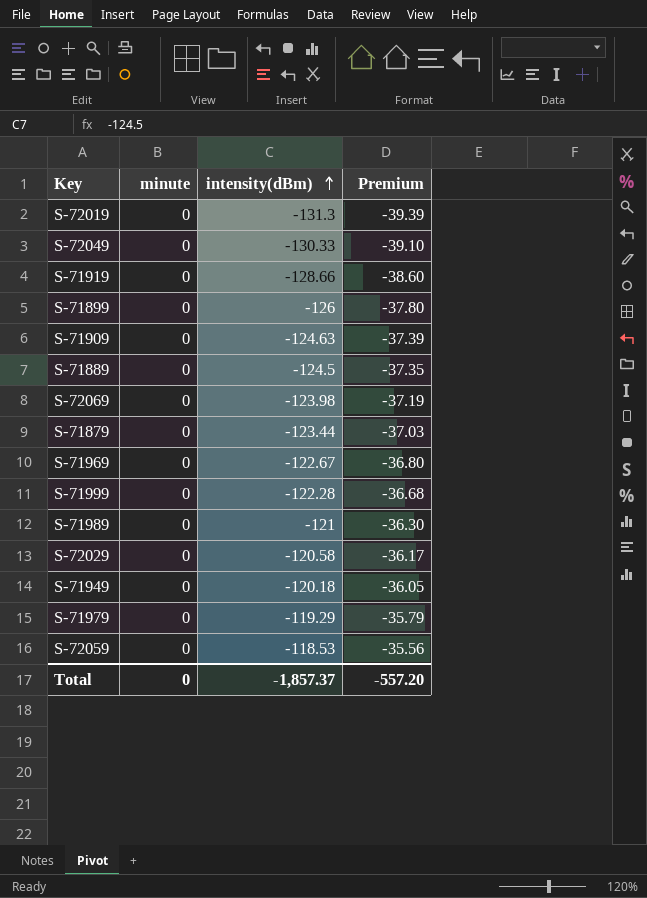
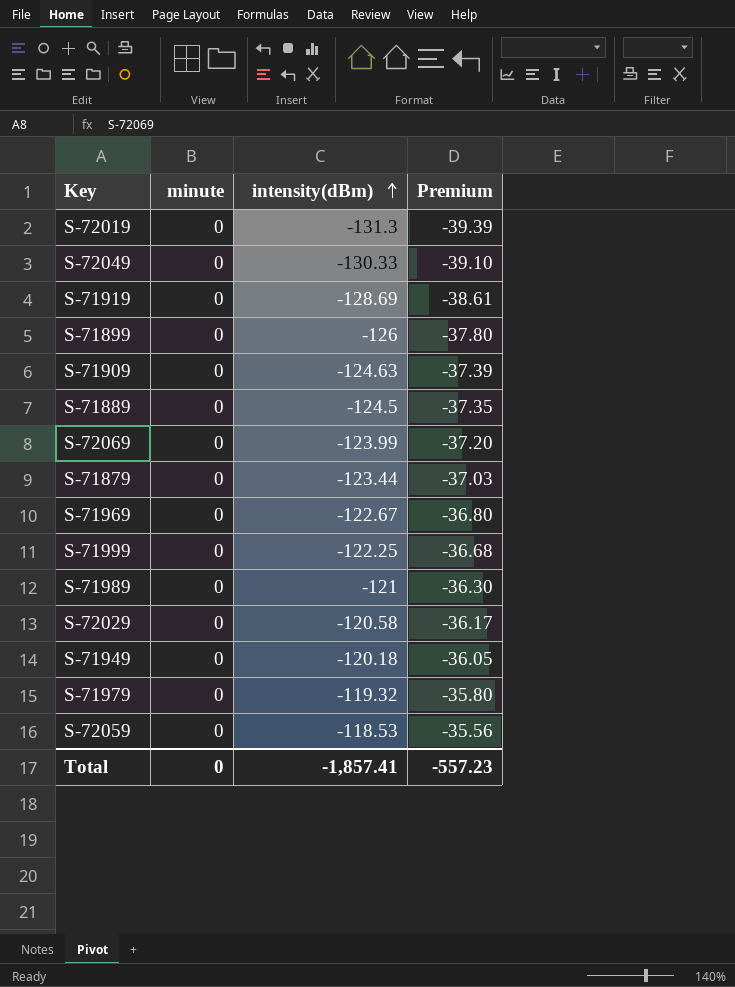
S-71919 | intensity(dBm): -128.66 -> -128.69
S-71919 | Premium: -38.60 -> -38.61
S-72069 | intensity(dBm): -123.98 -> -123.99
S-72069 | Premium: -37.19 -> -37.20
S-71999 | intensity(dBm): -122.28 -> -122.25
S-71979 | intensity(dBm): -119.29 -> -119.32
S-71979 | Premium: -35.79 -> -35.80
Total | intensity(dBm): -1,857.37 -> -1,857.41
Total | Premium: -557.20 -> -557.23

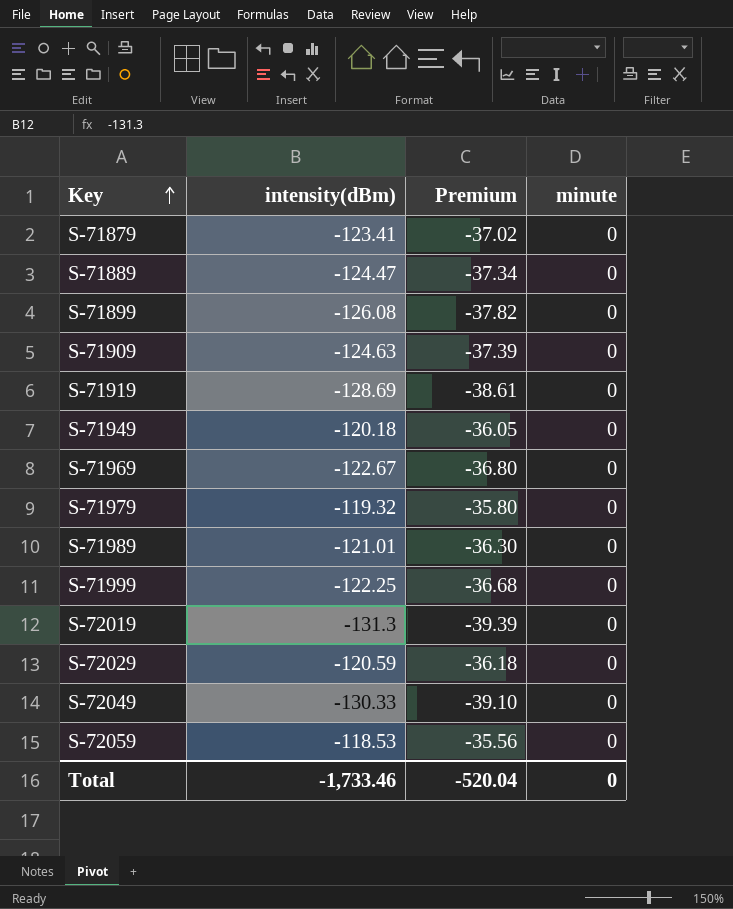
row order: intensity(dBm) ascending -> Key ascending
column minute | position: 2 -> 4
row S-72069: 0 | -123.99 | -37.20 -> none
S-71879 | intensity(dBm): -123.44 -> -123.41
S-71879 | Premium: -37.03 -> -37.02
S-71889 | intensity(dBm): -124.5 -> -124.47
S-71889 | Premium: -37.35 -> -37.34
S-71899 | intensity(dBm): -126 -> -126.08
S-71899 | Premium: -37.80 -> -37.82
S-71989 | intensity(dBm): -121 -> -121.01
S-72029 | intensity(dBm): -120.58 -> -120.59
S-72029 | Premium: -36.17 -> -36.18
Total | intensity(dBm): -1,857.41 -> -1,733.46
Total | Premium: -557.23 -> -520.04

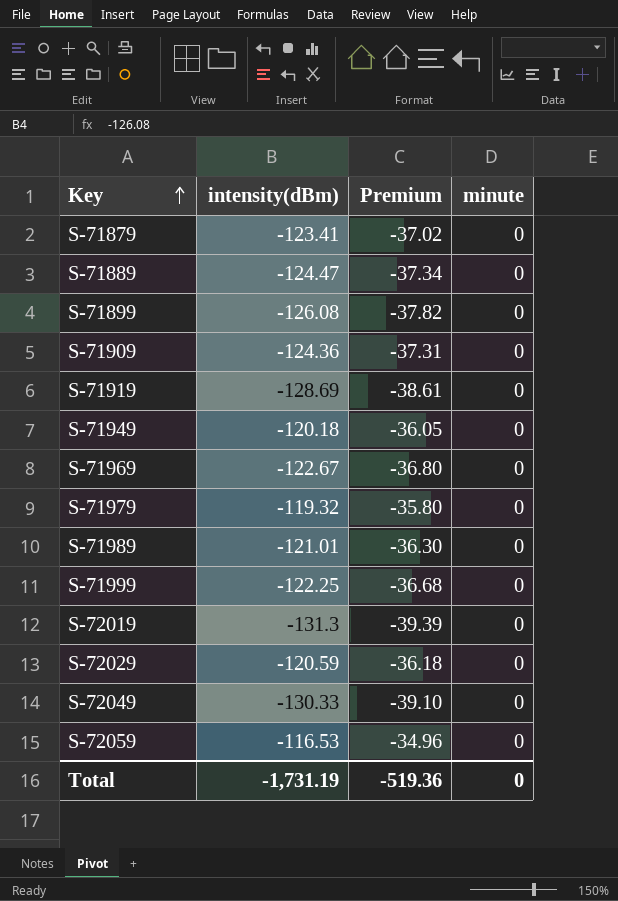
S-71909 | intensity(dBm): -124.63 -> -124.36
S-71909 | Premium: -37.39 -> -37.31
S-72059 | intensity(dBm): -118.53 -> -116.53
S-72059 | Premium: -35.56 -> -34.96
Total | intensity(dBm): -1,733.46 -> -1,731.19
Total | Premium: -520.04 -> -519.36

